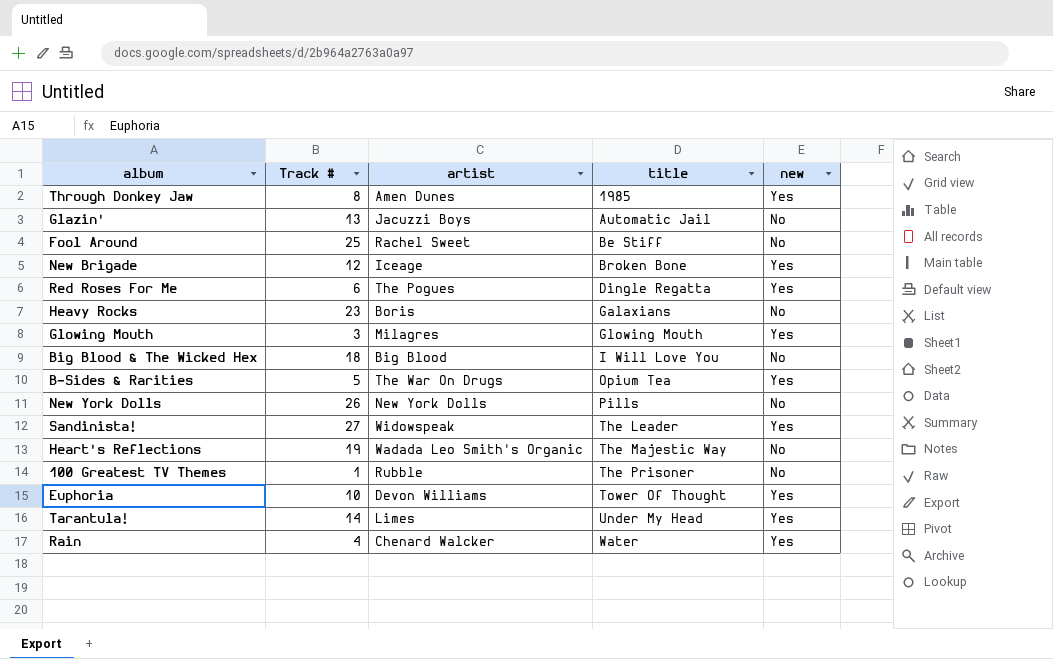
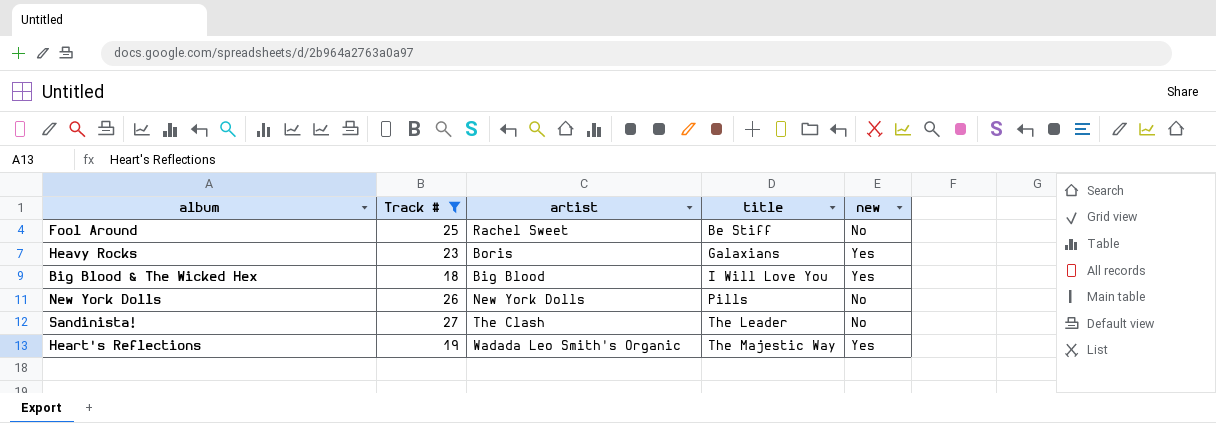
filter: none -> Track # >= 18
Heavy Rocks | new: No -> Yes
Big Blood & The Wicked Hex | new: No -> Yes
Sandinista! | artist: Widowspeak -> The Clash
Sandinista! | new: Yes -> No
Heart's Reflections | new: No -> Yes

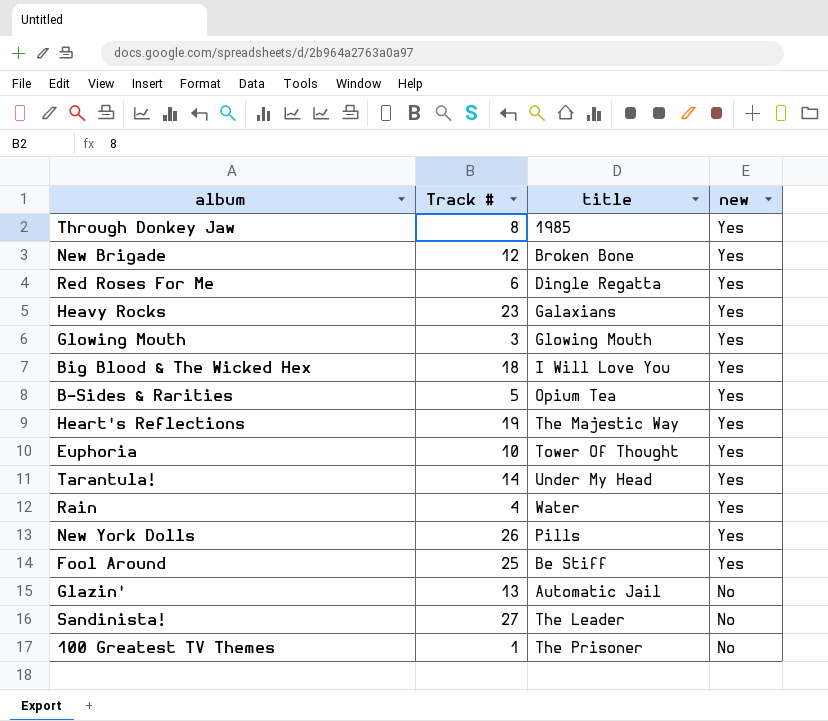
filter: Track # >= 18 -> none
row order: title ascending -> new descending
column artist | position: 3 -> none
New York Dolls | new: No -> Yes
Fool Around | new: No -> Yes

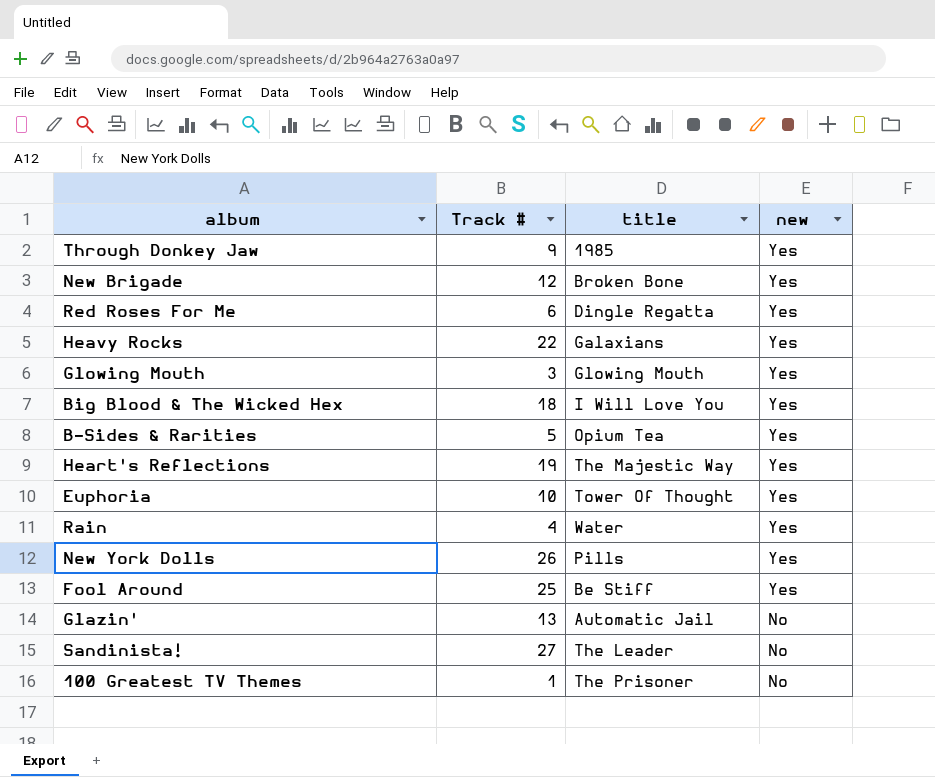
row Tarantula!: 14 | Under My Head | Yes -> none
Through Donkey Jaw | Track #: 8 -> 9
Heavy Rocks | Track #: 23 -> 22

